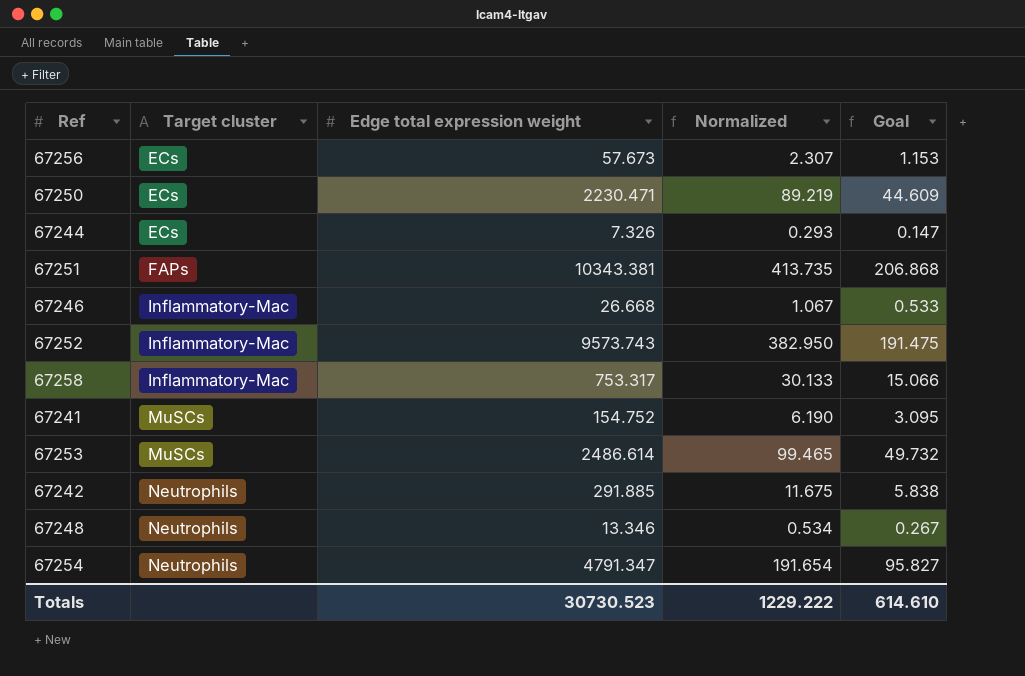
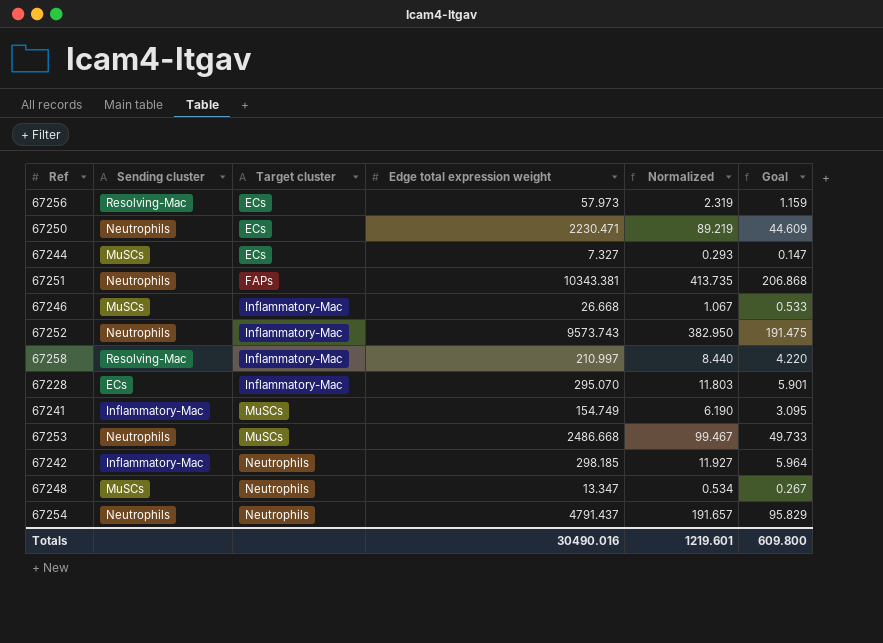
column Sending cluster | position: none -> 2
67256 | Edge total expression weight: 57.673 -> 57.973
67256 | Normalized: 2.307 -> 2.319
67256 | Goal: 1.153 -> 1.159
67244 | Edge total expression weight: 7.326 -> 7.327
67258 | Edge total expression weight: 753.317 -> 210.997
67258 | Normalized: 30.133 -> 8.440
67258 | Goal: 15.066 -> 4.220
row 67228: none -> ECs | Inflammatory-Mac | 295.070 | 11.803 | 5.901
67241 | Edge total expression weight: 154.752 -> 154.749
67253 | Edge total expression weight: 2486.614 -> 2486.668
67253 | Normalized: 99.465 -> 99.467
67253 | Goal: 49.732 -> 49.733
67242 | Edge total expression weight: 291.885 -> 298.185
67242 | Normalized: 11.675 -> 11.927
67242 | Goal: 5.838 -> 5.964
67248 | Edge total expression weight: 13.346 -> 13.347
67254 | Edge total expression weight: 4791.347 -> 4791.437
67254 | Normalized: 191.654 -> 191.657
67254 | Goal: 95.827 -> 95.829
Totals | Edge total expression weight: 30730.523 -> 30490.016
Totals | Normalized: 1229.222 -> 1219.601
Totals | Goal: 614.610 -> 609.800

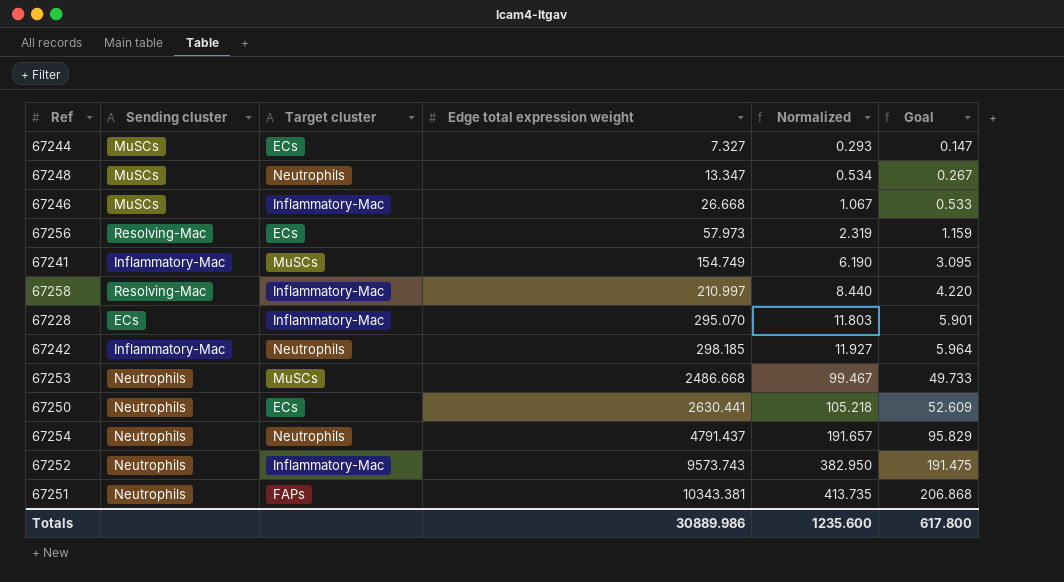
row order: Target cluster ascending -> Edge total expression weight ascending
67250 | Edge total expression weight: 2230.471 -> 2630.441
67250 | Normalized: 89.219 -> 105.218
67250 | Goal: 44.609 -> 52.609
Totals | Edge total expression weight: 30490.016 -> 30889.986
Totals | Normalized: 1219.601 -> 1235.600
Totals | Goal: 609.800 -> 617.800

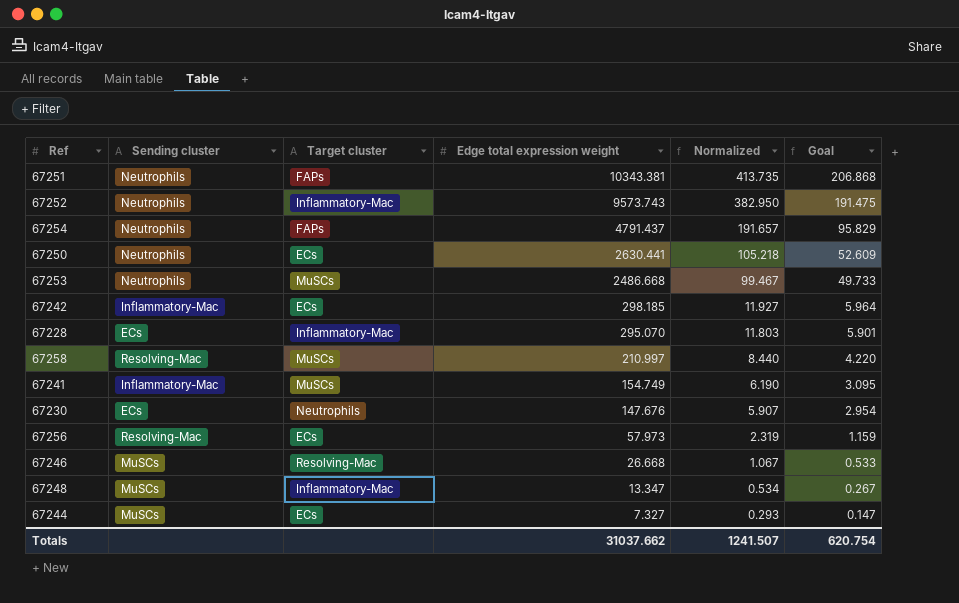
row order: Edge total expression weight ascending -> Edge total expression weight descending
67254 | Target cluster: Neutrophils -> FAPs
67242 | Target cluster: Neutrophils -> ECs
67258 | Target cluster: Inflammatory-Mac -> MuSCs
row 67230: none -> ECs | Neutrophils | 147.676 | 5.907 | 2.954
67246 | Target cluster: Inflammatory-Mac -> Resolving-Mac
67248 | Target cluster: Neutrophils -> Inflammatory-Mac
Totals | Edge total expression weight: 30889.986 -> 31037.662
Totals | Normalized: 1235.600 -> 1241.507
Totals | Goal: 617.800 -> 620.754

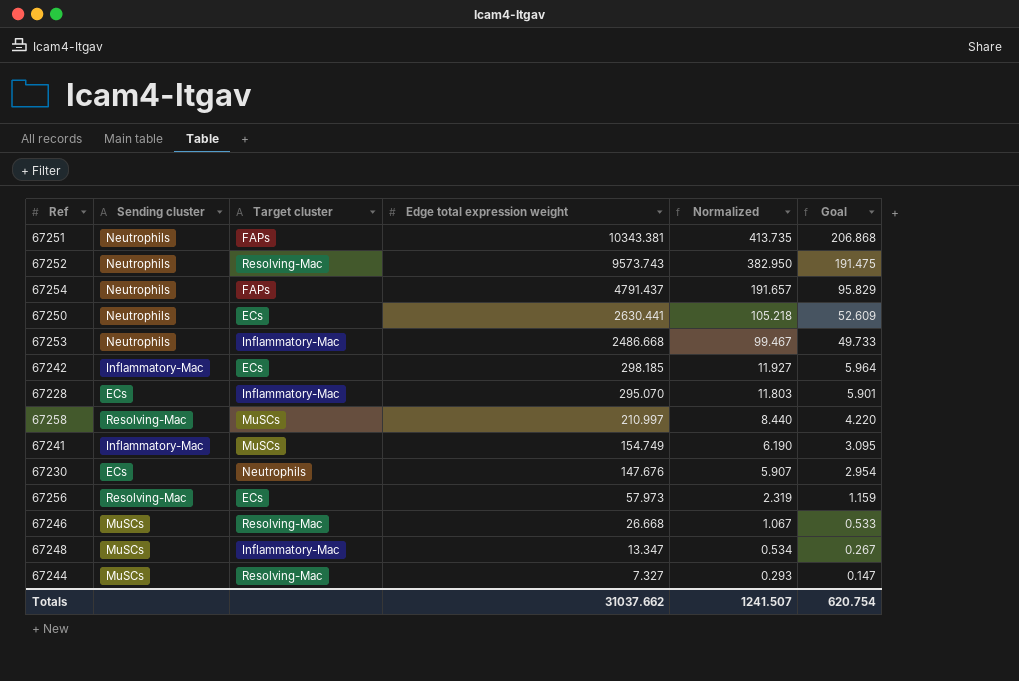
67252 | Target cluster: Inflammatory-Mac -> Resolving-Mac
67253 | Target cluster: MuSCs -> Inflammatory-Mac
67244 | Target cluster: ECs -> Resolving-Mac

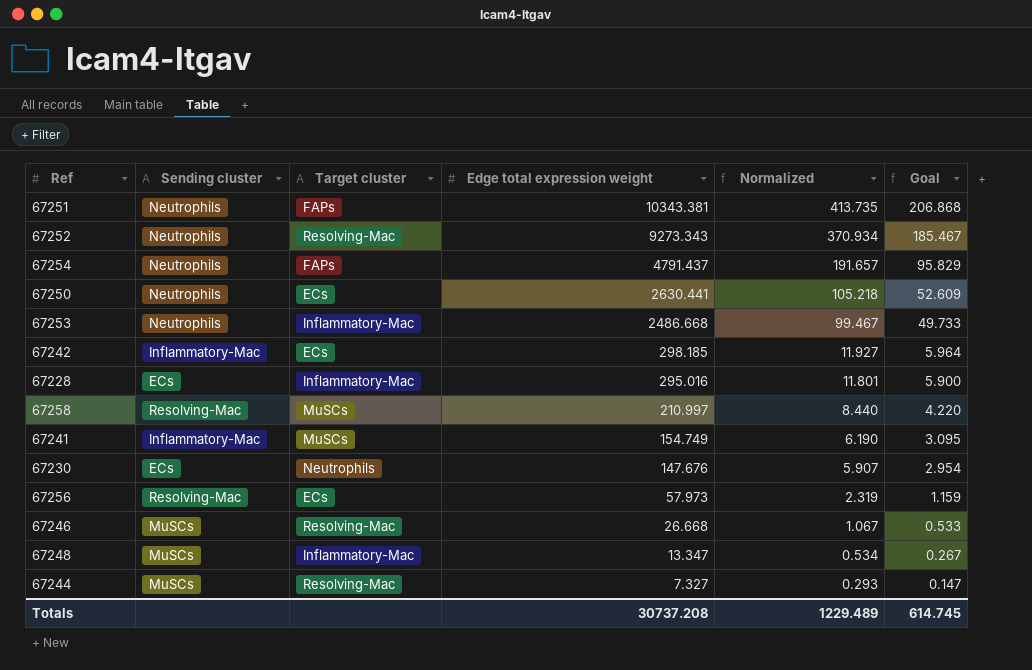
67252 | Edge total expression weight: 9573.743 -> 9273.343
67252 | Normalized: 382.950 -> 370.934
67252 | Goal: 191.475 -> 185.467
67228 | Edge total expression weight: 295.070 -> 295.016
67228 | Normalized: 11.803 -> 11.801
67228 | Goal: 5.901 -> 5.900
Totals | Edge total expression weight: 31037.662 -> 30737.208
Totals | Normalized: 1241.507 -> 1229.489
Totals | Goal: 620.754 -> 614.745

